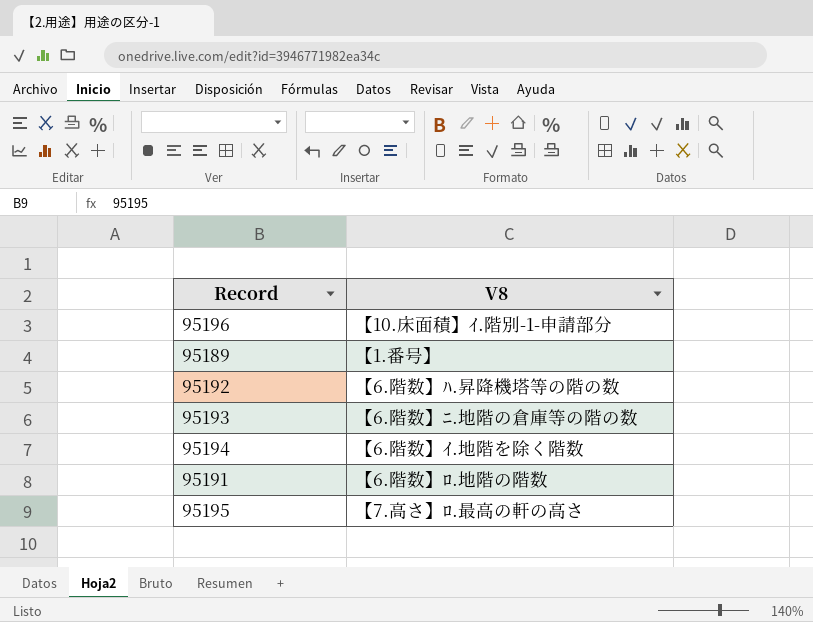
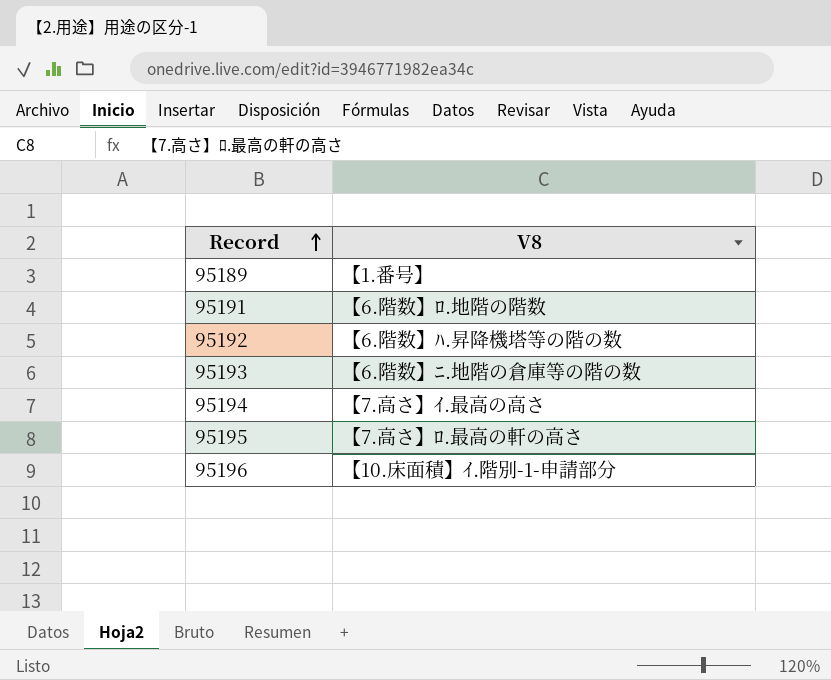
row order: none -> Record ascending
95194 | V8: 【6.階数】ｲ.地階を除く階数 -> 【7.高さ】ｲ.最高の高さ

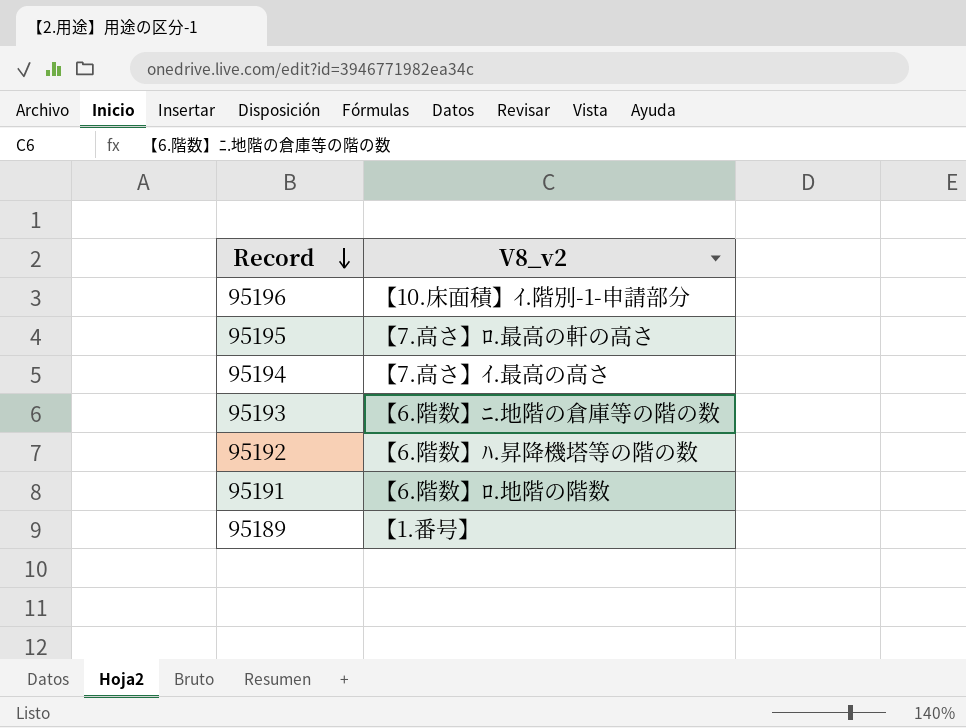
row order: Record ascending -> Record descending
column name: V8 -> V8_v2

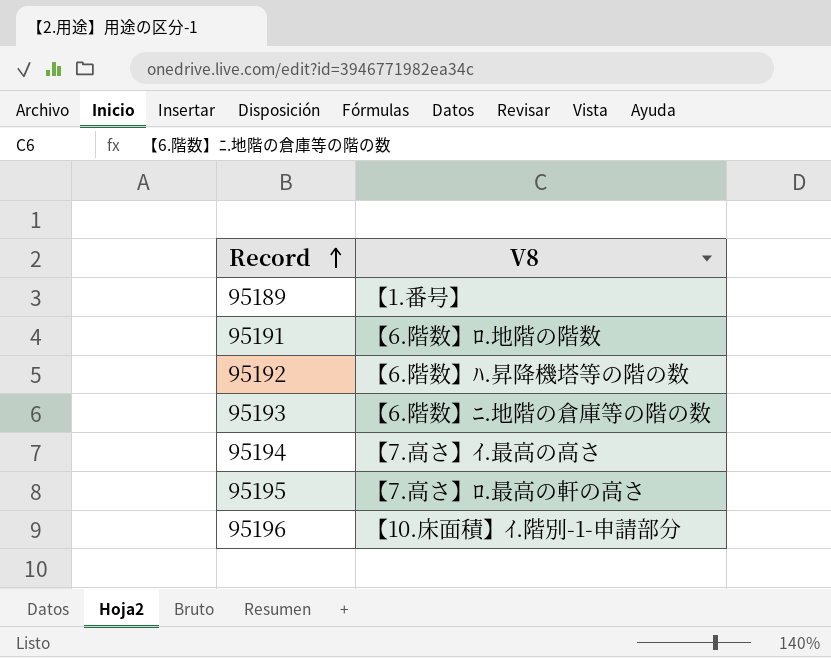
row order: Record descending -> Record ascending
column name: V8_v2 -> V8

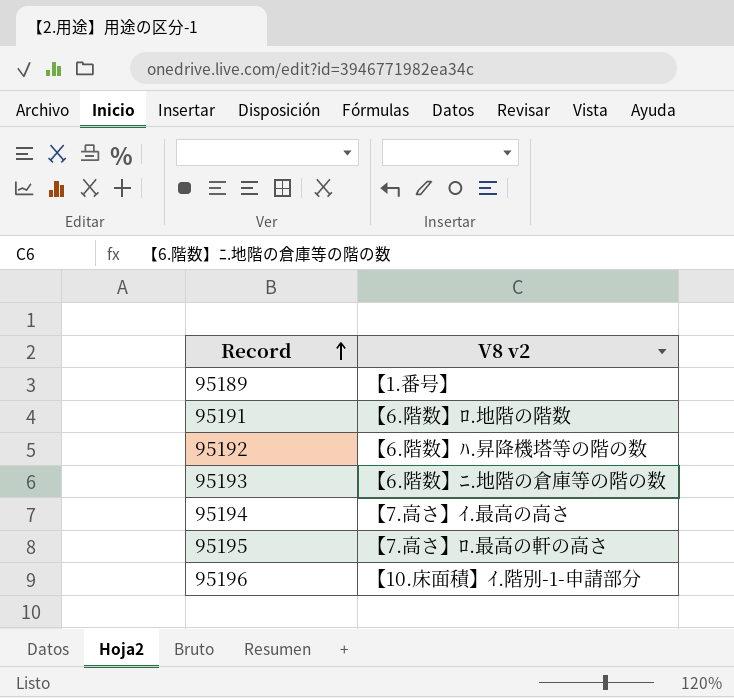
column name: V8 -> V8 v2

